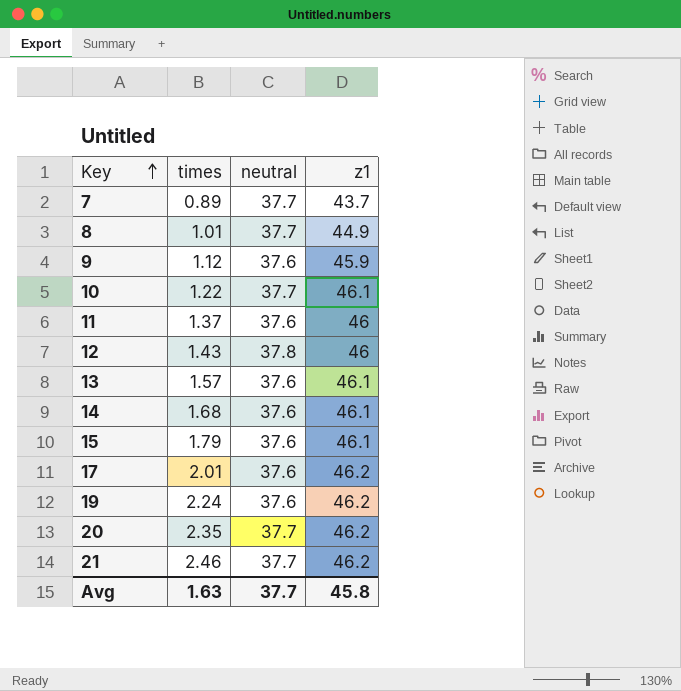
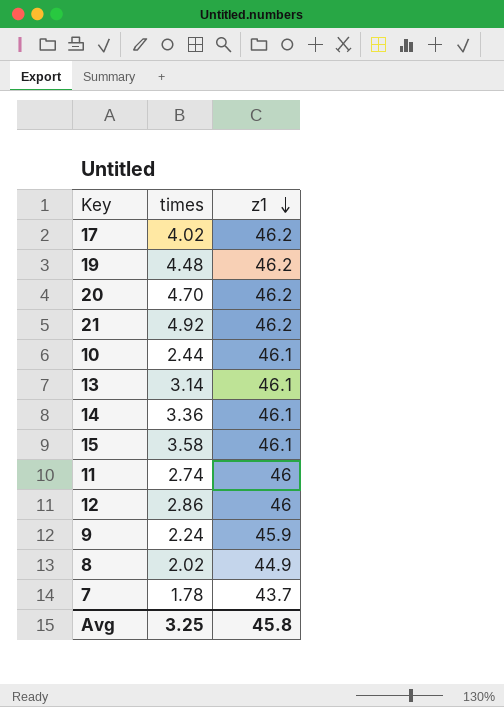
row order: Key ascending -> z1 descending
column neutral | position: 3 -> none
17 | times: 2.01 -> 4.02
19 | times: 2.24 -> 4.48
20 | times: 2.35 -> 4.70
21 | times: 2.46 -> 4.92
10 | times: 1.22 -> 2.44
13 | times: 1.57 -> 3.14
14 | times: 1.68 -> 3.36
15 | times: 1.79 -> 3.58
11 | times: 1.37 -> 2.74
12 | times: 1.43 -> 2.86
9 | times: 1.12 -> 2.24
8 | times: 1.01 -> 2.02
7 | times: 0.89 -> 1.78
Avg | times: 1.63 -> 3.25

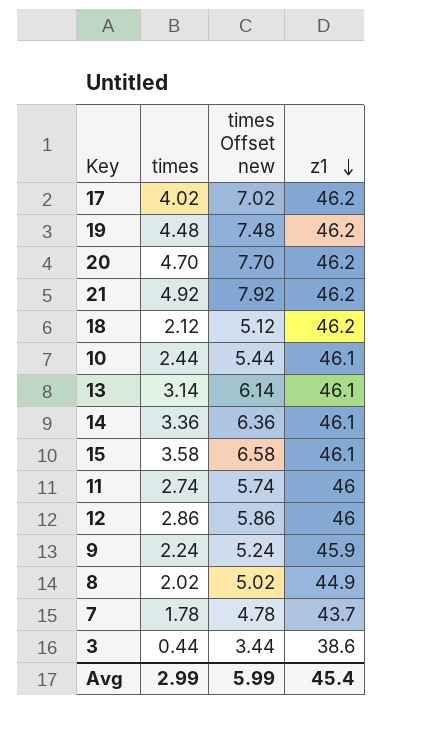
column times Offset new | formula: none -> [times] + 3
row 18: none -> 2.12 | 5.12 | 46.2
row 3: none -> 0.44 | 3.44 | 38.6
Avg | times: 3.25 -> 2.99
Avg | z1: 45.8 -> 45.4

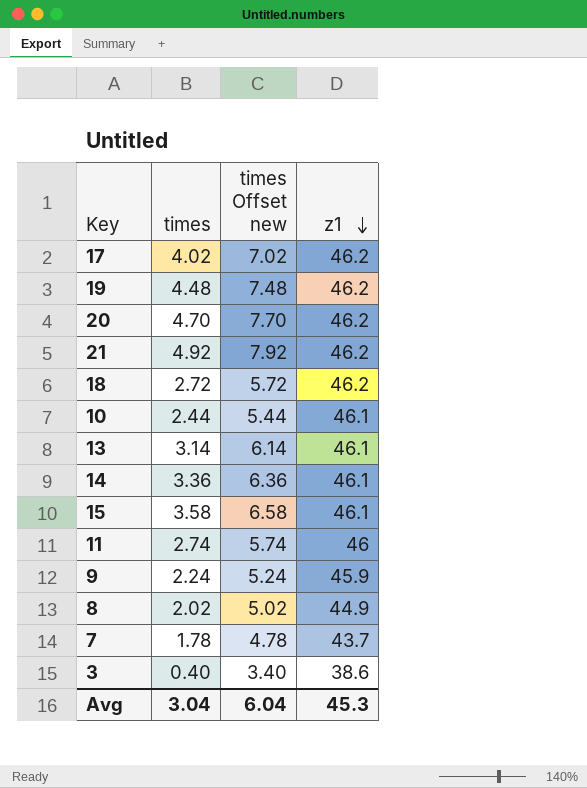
row 12: 2.86 | 5.86 | 46 -> none
18 | times: 2.12 -> 2.72
18 | times Offset new: 5.12 -> 5.72
3 | times: 0.44 -> 0.40
3 | times Offset new: 3.44 -> 3.40
Avg | times: 2.99 -> 3.04
Avg | times Offset new: 5.99 -> 6.04
Avg | z1: 45.4 -> 45.3

